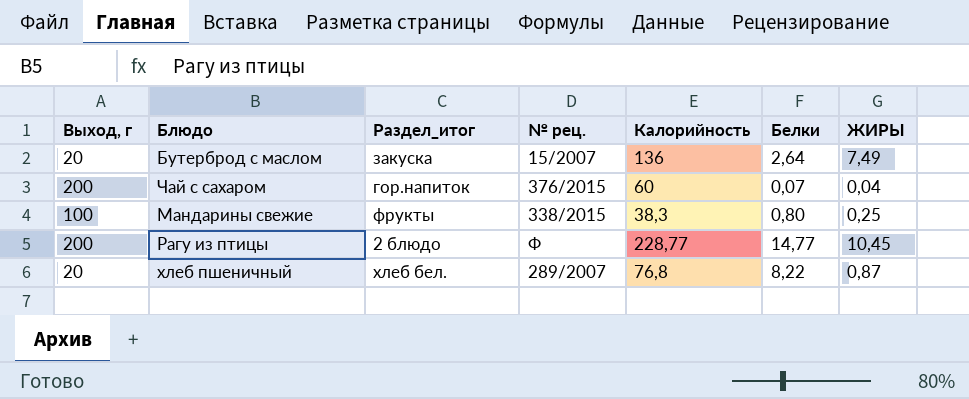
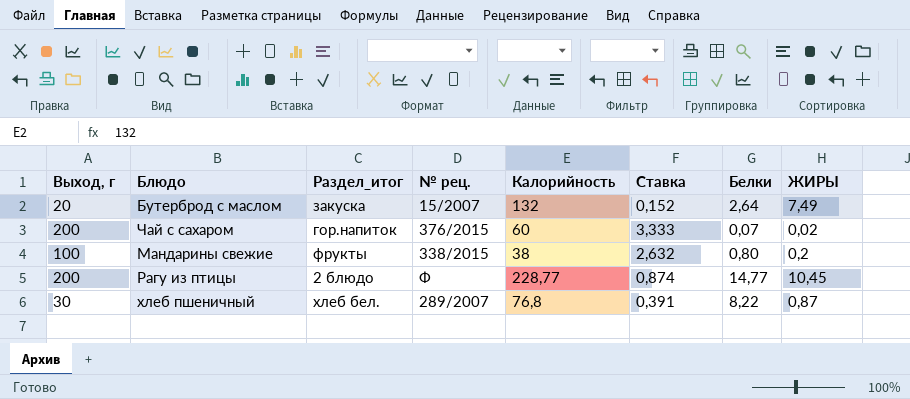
column Ставка | formula: none -> [Выход, г] / [Калорийность]
Бутерброд с маслом | Калорийность: 136 -> 132
Чай с сахаром | ЖИРЫ: 0,04 -> 0,02
Мандарины свежие | Калорийность: 38,3 -> 38
Мандарины свежие | ЖИРЫ: 0,25 -> 0,2
хлеб пшеничный | Выход, г: 20 -> 30

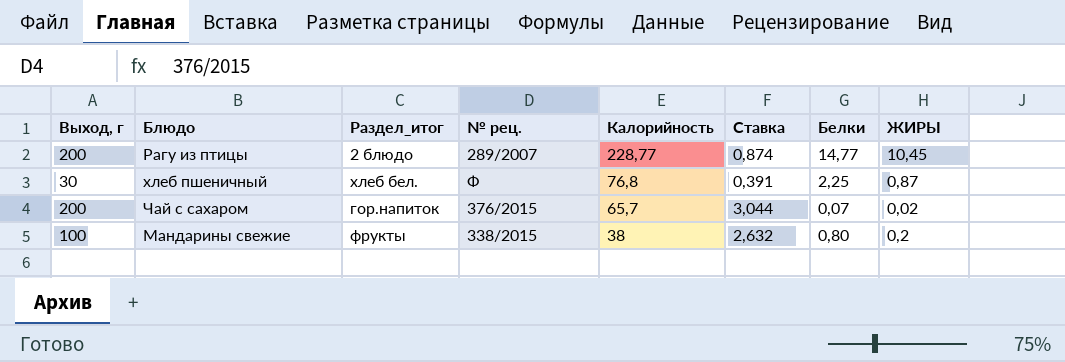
row order: none -> Калорийность descending
row Бутерброд с маслом: 20 | закуска | 15/2007 | 132 | 0,152 | 2,64 | 7,49 -> none
Рагу из птицы | № рец.: Ф -> 289/2007
хлеб пшеничный | № рец.: 289/2007 -> Ф
хлеб пшеничный | Белки: 8,22 -> 2,25
Чай с сахаром | Калорийность: 60 -> 65,7
Чай с сахаром | Ставка: 3,333 -> 3,044

